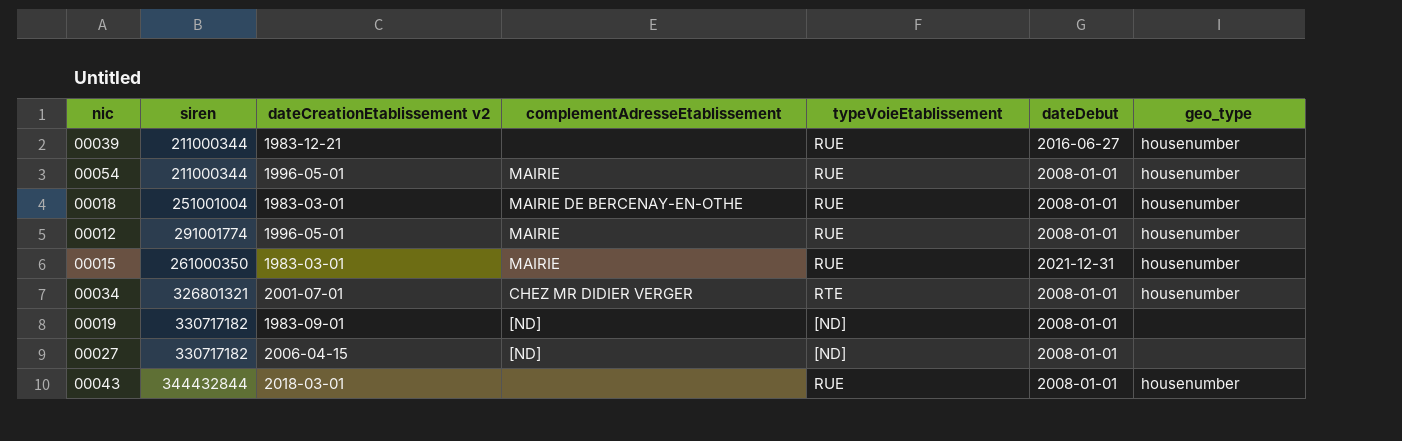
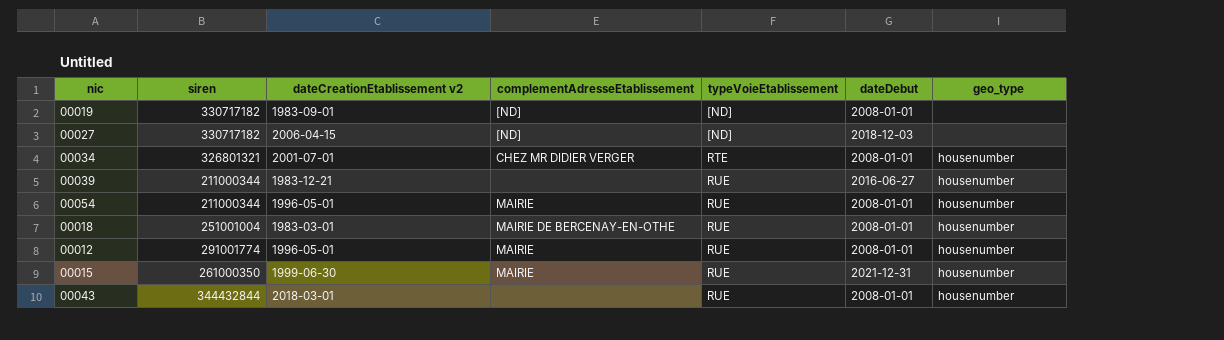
row order: none -> typeVoieEtablissement ascending
00027 | dateDebut: 2008-01-01 -> 2018-12-03
00015 | dateCreationEtablissement v2: 1983-03-01 -> 1999-06-30

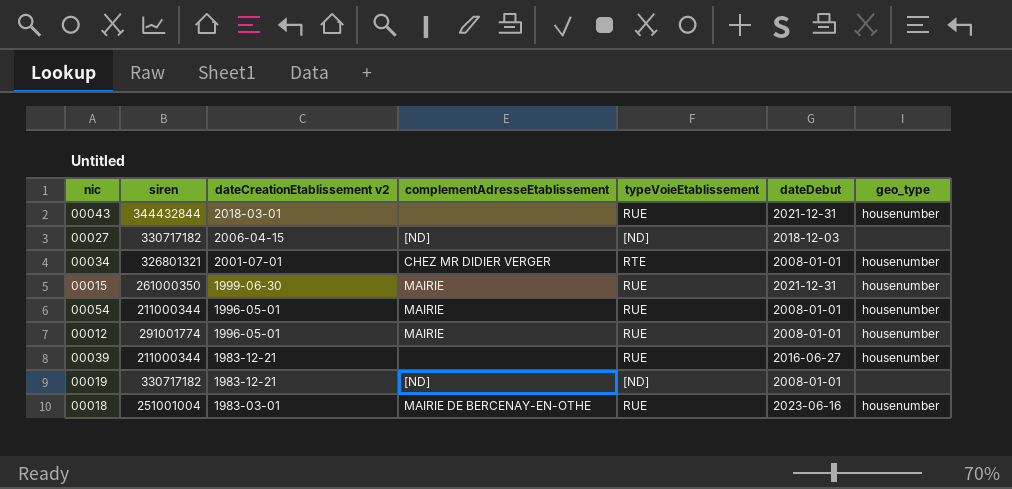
row order: typeVoieEtablissement ascending -> dateCreationEtablissement v2 descending
00043 | dateDebut: 2008-01-01 -> 2021-12-31
00019 | dateCreationEtablissement v2: 1983-09-01 -> 1983-12-21
00018 | dateDebut: 2008-01-01 -> 2023-06-16

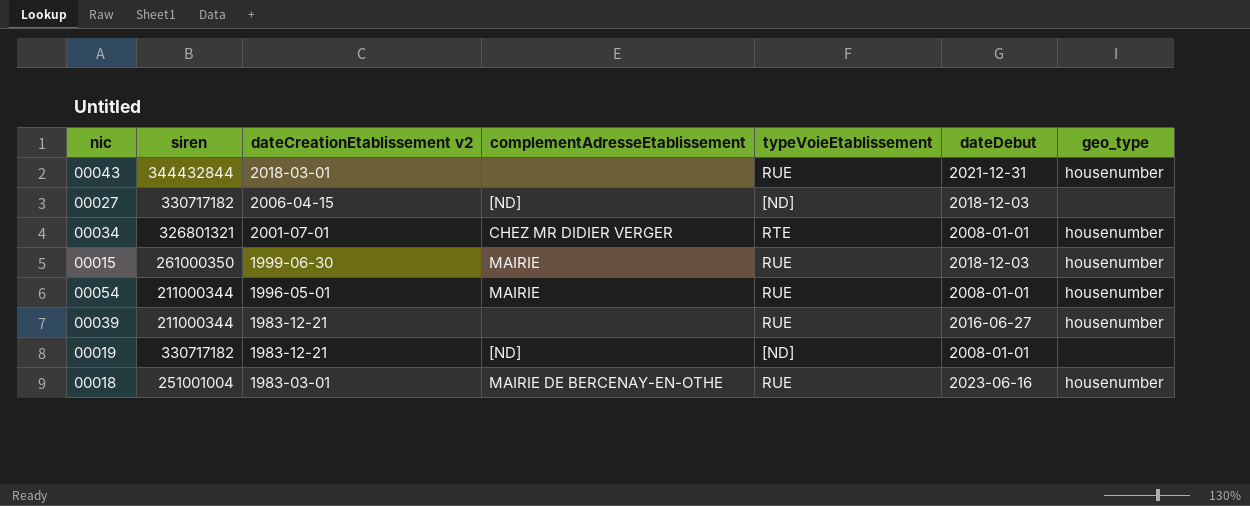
row 00012: 291001774 | 1996-05-01 | MAIRIE | RUE | 2008-01-01 | housenumber -> none
00015 | dateDebut: 2021-12-31 -> 2018-12-03

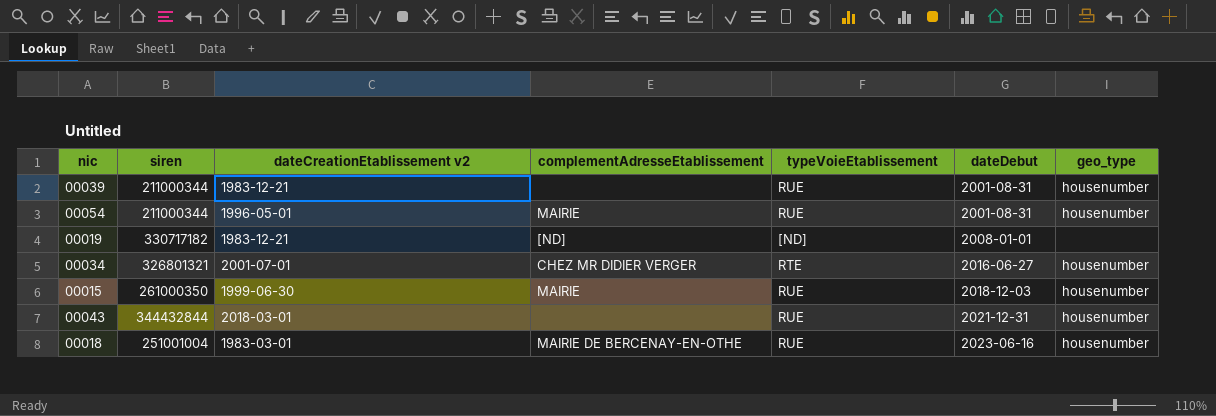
row order: dateCreationEtablissement v2 descending -> dateDebut ascending
row 00027: 330717182 | 2006-04-15 | [ND] | [ND] | 2018-12-03 | none -> none
00039 | dateDebut: 2016-06-27 -> 2001-08-31
00054 | dateDebut: 2008-01-01 -> 2001-08-31
00034 | dateDebut: 2008-01-01 -> 2016-06-27

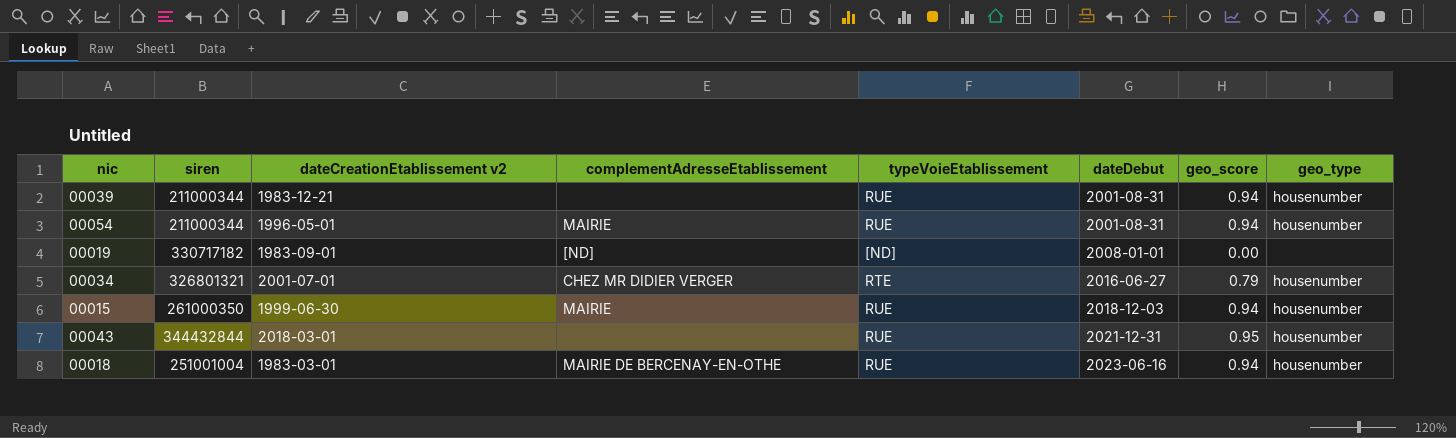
column geo_score | position: none -> 7
00019 | dateCreationEtablissement v2: 1983-12-21 -> 1983-09-01

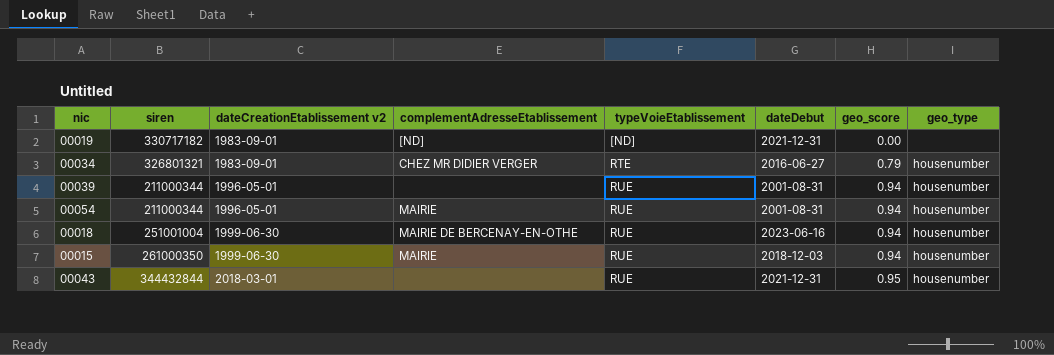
row order: dateDebut ascending -> dateCreationEtablissement v2 ascending
00019 | dateDebut: 2008-01-01 -> 2021-12-31
00034 | dateCreationEtablissement v2: 2001-07-01 -> 1983-09-01
00039 | dateCreationEtablissement v2: 1983-12-21 -> 1996-05-01
00018 | dateCreationEtablissement v2: 1983-03-01 -> 1999-06-30

